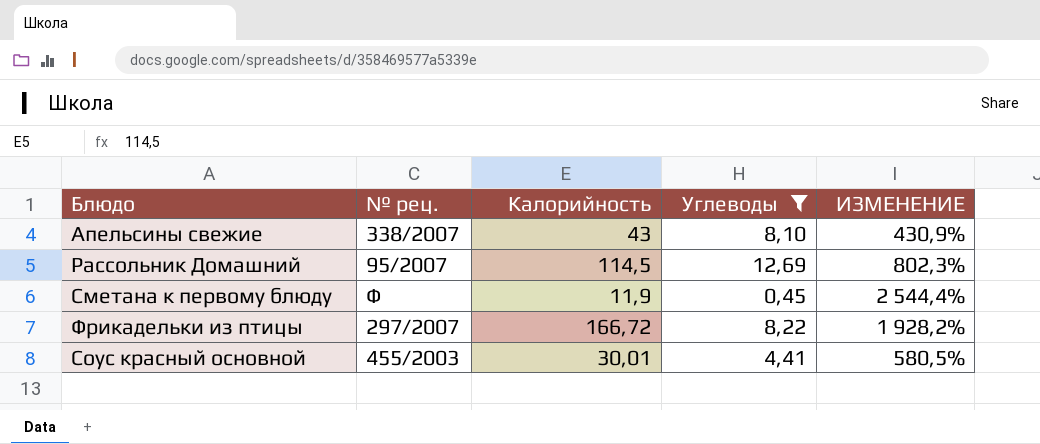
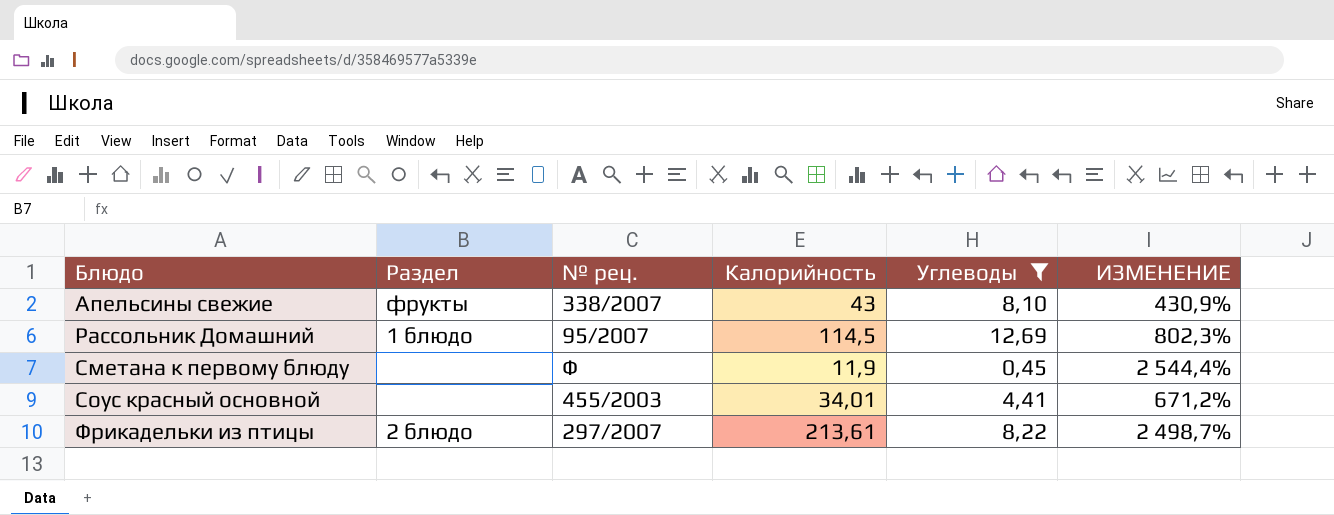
row order: none -> Блюдо ascending
column Раздел | position: none -> 2
Соус красный основной | Калорийность: 30,01 -> 34,01
Соус красный основной | ИЗМЕНЕНИЕ: 580,5% -> 671,2%
Фрикадельки из птицы | Калорийность: 166,72 -> 213,61
Фрикадельки из птицы | ИЗМЕНЕНИЕ: 1 928,2% -> 2 498,7%

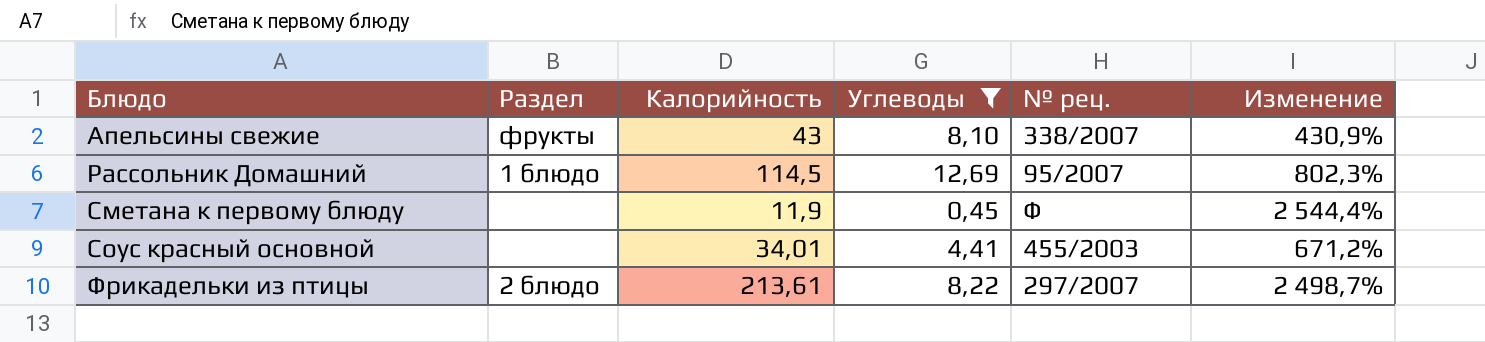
column № рец. | position: 3 -> 5
column name: ИЗМЕНЕНИЕ -> Изменение

